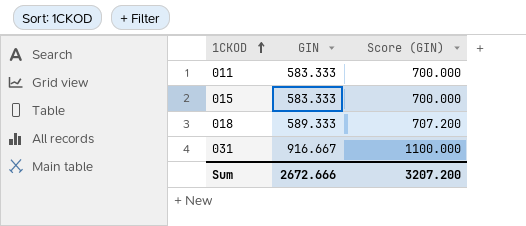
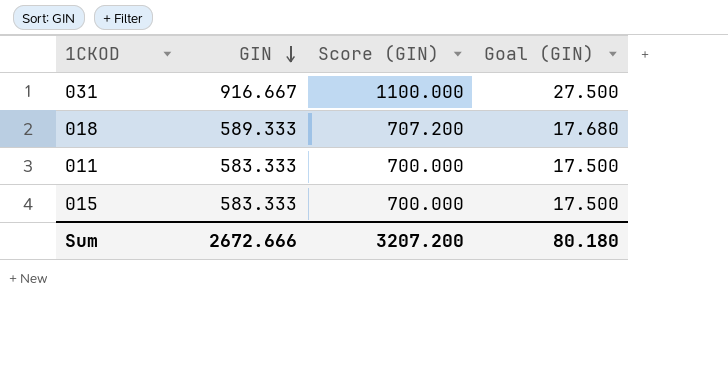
row order: 1CKOD ascending -> GIN descending
column Goal (GIN) | formula: none -> [GIN] * 0.03

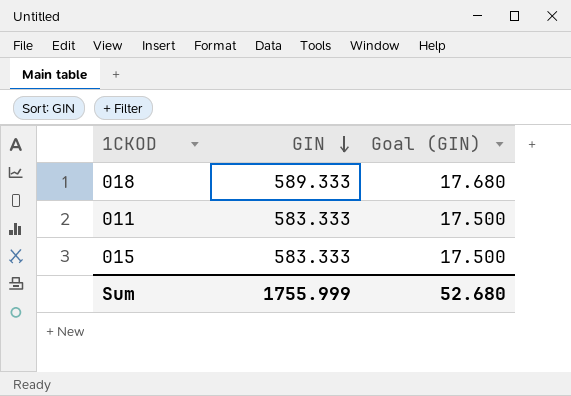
column Score (GIN) | formula: [GIN] * 1.2 -> none
row 031: 916.667 | 1100.000 | 27.500 -> none
Sum | GIN: 2672.666 -> 1755.999
Sum | Goal (GIN): 80.180 -> 52.680

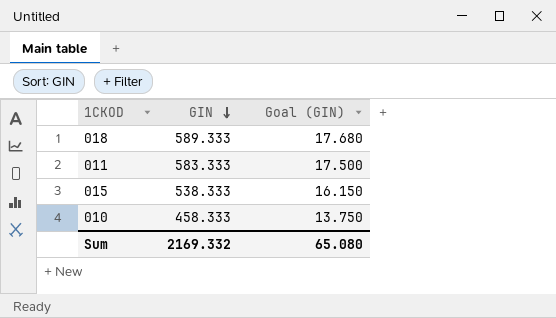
015 | GIN: 583.333 -> 538.333
015 | Goal (GIN): 17.500 -> 16.150
row 010: none -> 458.333 | 13.750
Sum | GIN: 1755.999 -> 2169.332
Sum | Goal (GIN): 52.680 -> 65.080

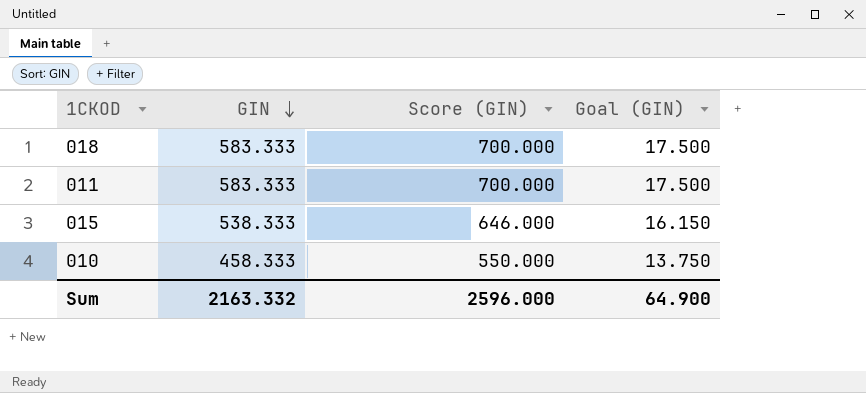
column Score (GIN) | formula: none -> [GIN] * 1.2
018 | GIN: 589.333 -> 583.333
018 | Goal (GIN): 17.680 -> 17.500
Sum | GIN: 2169.332 -> 2163.332
Sum | Goal (GIN): 65.080 -> 64.900

